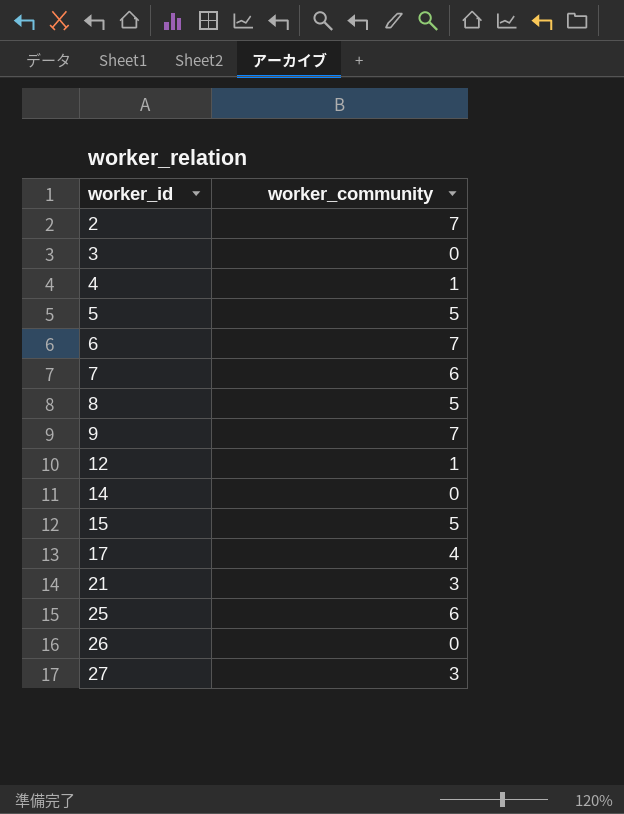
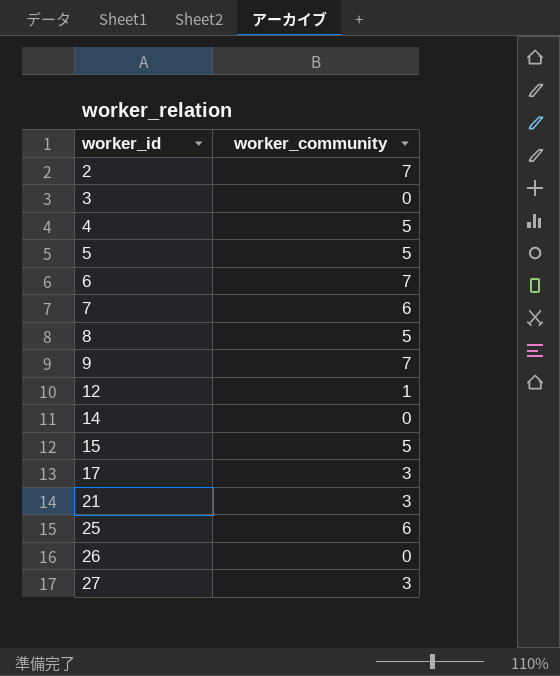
4 | worker_community: 1 -> 5
17 | worker_community: 4 -> 3

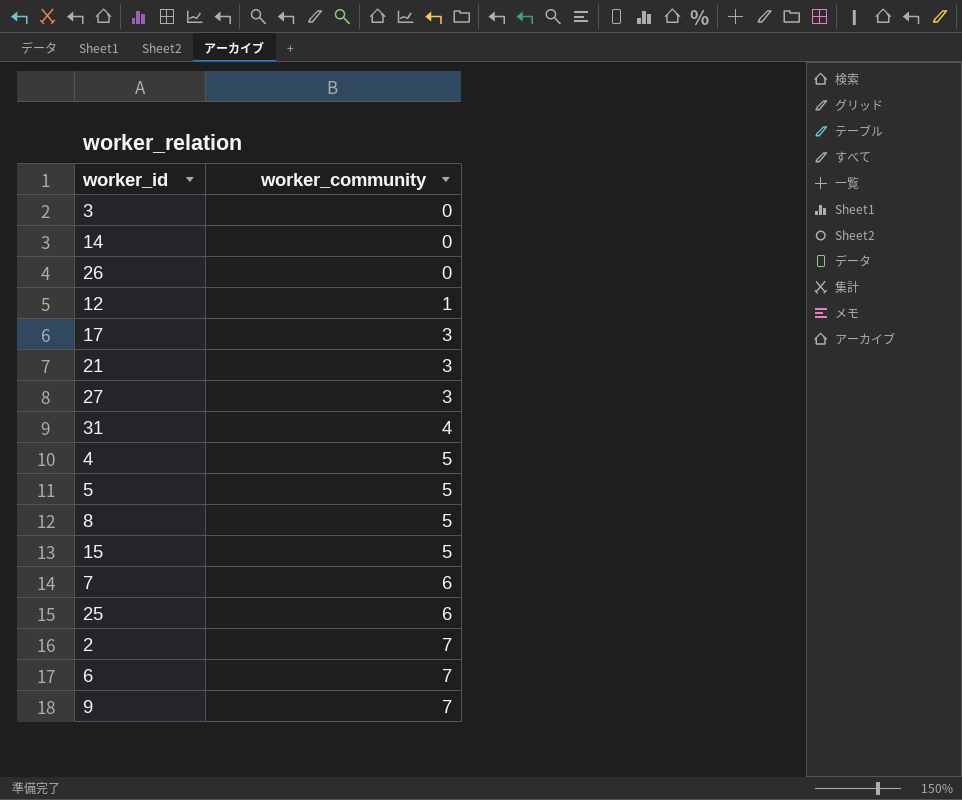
row order: worker_id ascending -> worker_community ascending
row 31: none -> 4

